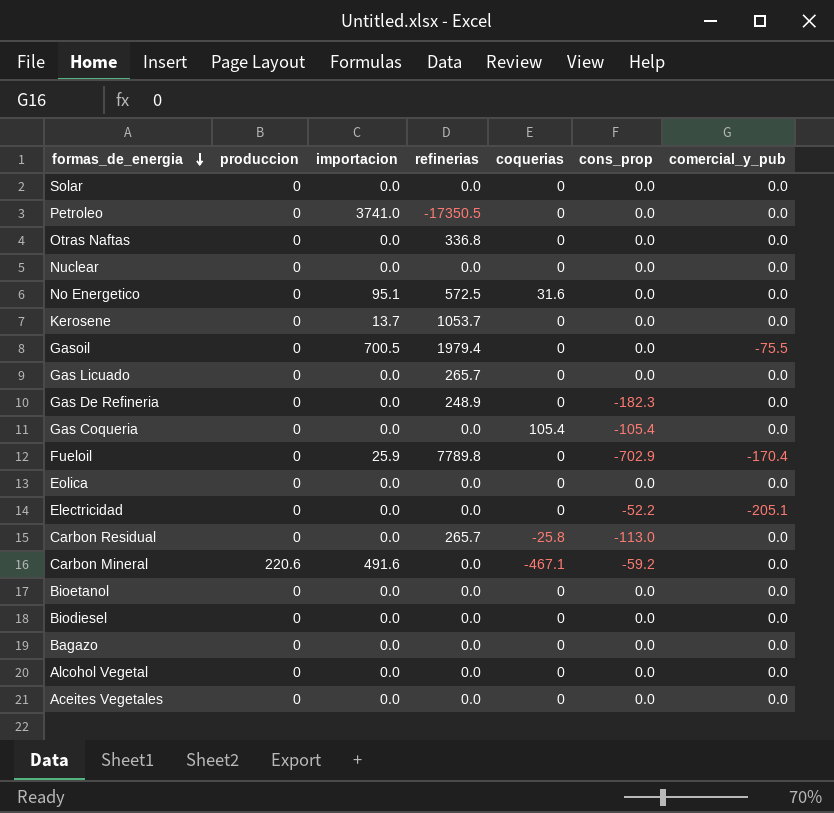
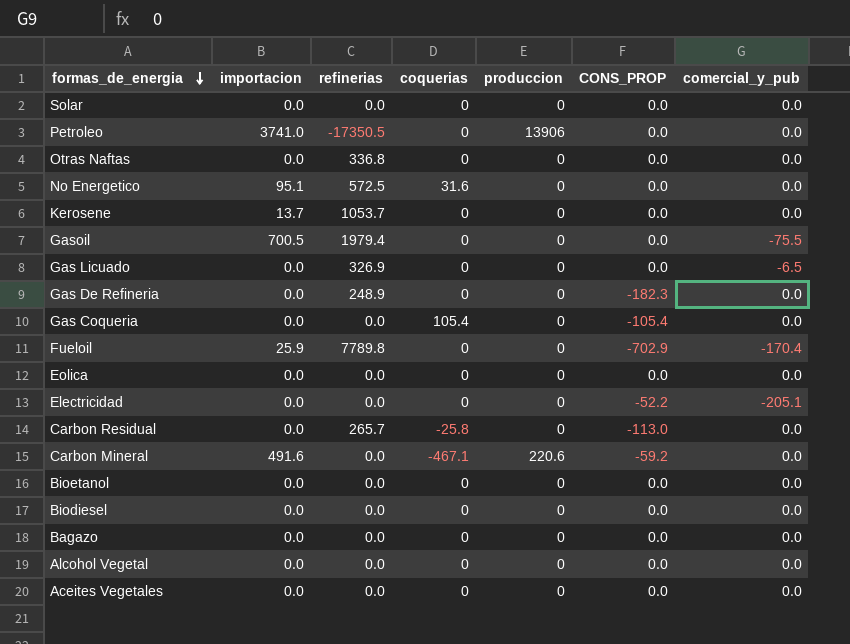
column produccion | position: 2 -> 5
column name: cons_prop -> CONS_PROP
row Nuclear: 0 | 0.0 | 0.0 | 0 | 0.0 | 0.0 -> none
Petroleo | produccion: 0 -> 13906
Gas Licuado | refinerias: 265.7 -> 326.9
Gas Licuado | comercial_y_pub: 0.0 -> -6.5

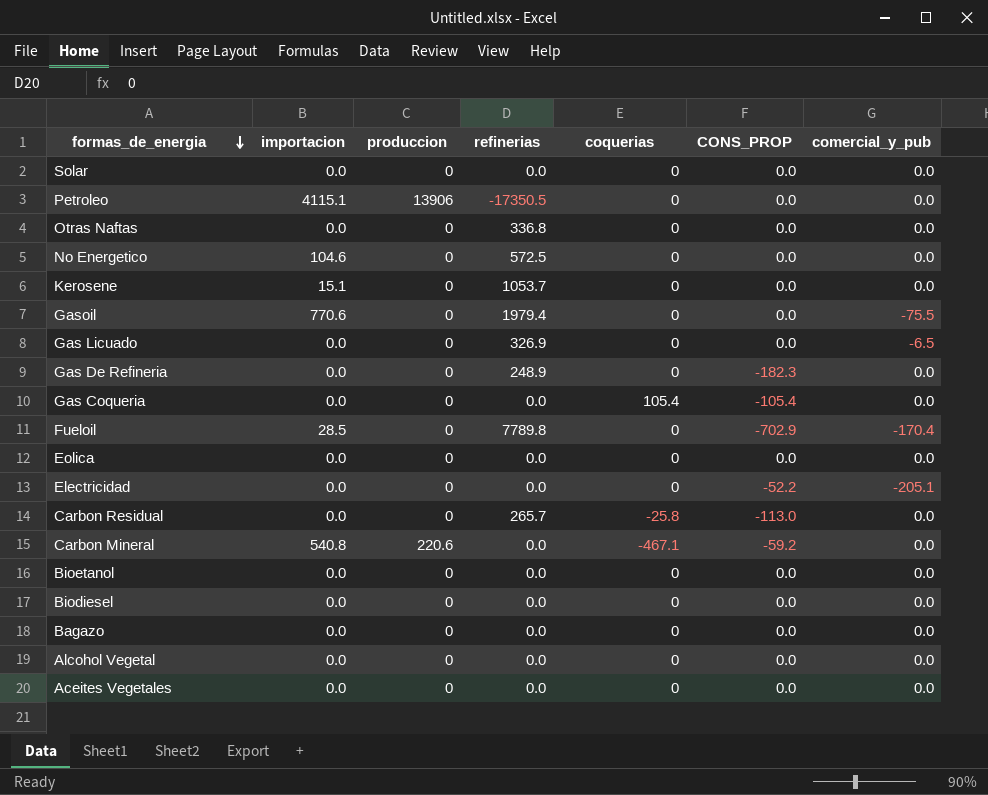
column produccion | position: 5 -> 3
Petroleo | importacion: 3741.0 -> 4115.1
No Energetico | importacion: 95.1 -> 104.6
No Energetico | coquerias: 31.6 -> 0
Kerosene | importacion: 13.7 -> 15.1
Gasoil | importacion: 700.5 -> 770.6
Fueloil | importacion: 25.9 -> 28.5
Carbon Mineral | importacion: 491.6 -> 540.8

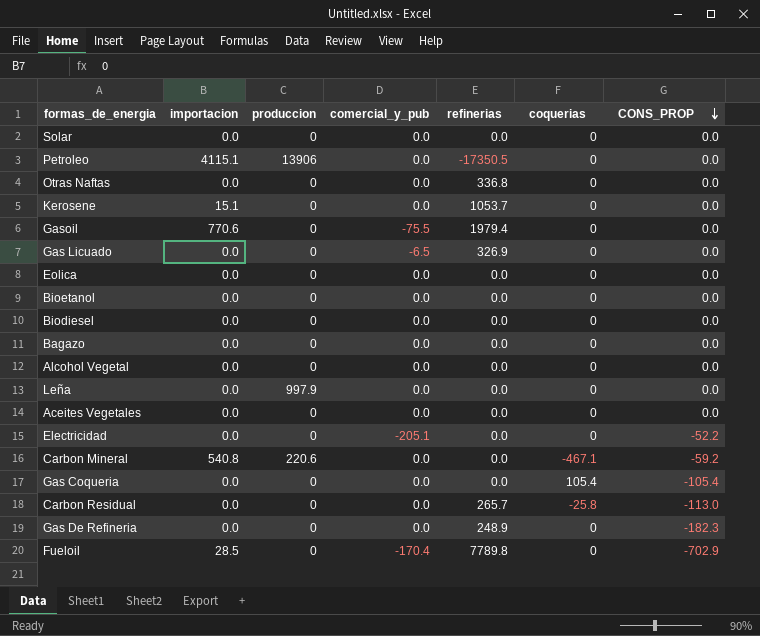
row order: formas_de_energia descending -> CONS_PROP descending
column comercial_y_pub | position: 7 -> 4
row No Energetico: 104.6 | 0 | 572.5 | 0 | 0.0 | 0.0 -> none
row Leña: none -> 0.0 | 997.9 | 0.0 | 0.0 | 0 | 0.0

